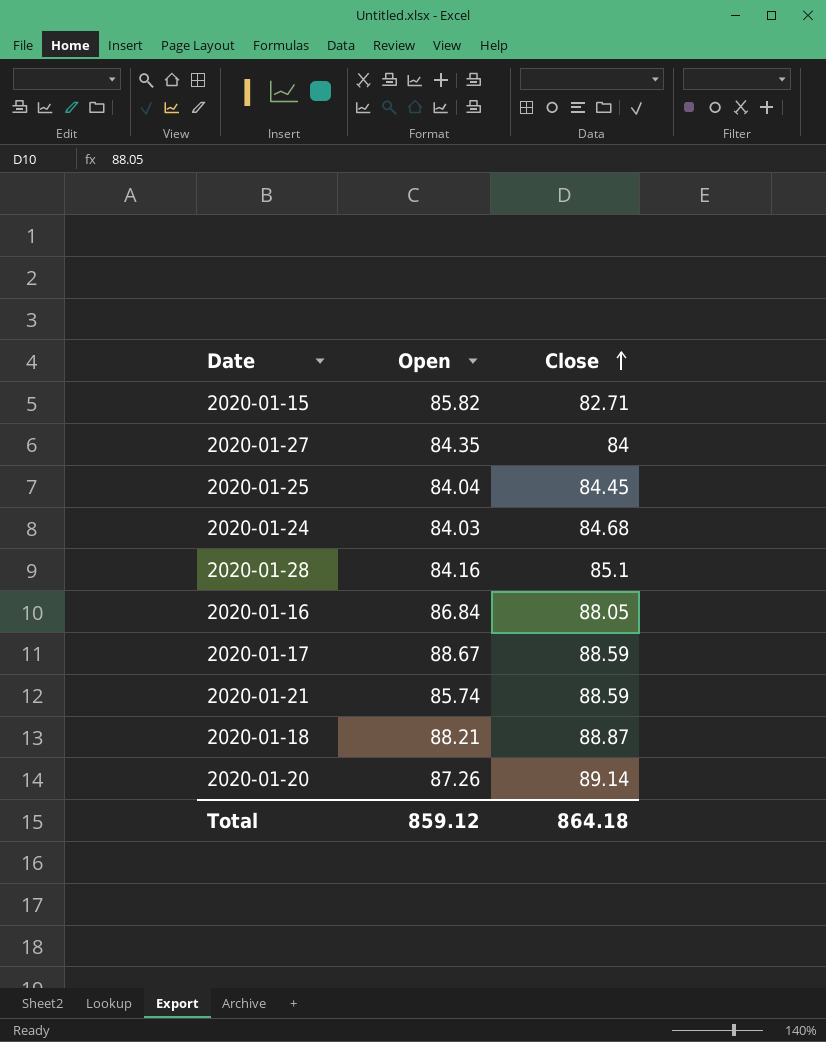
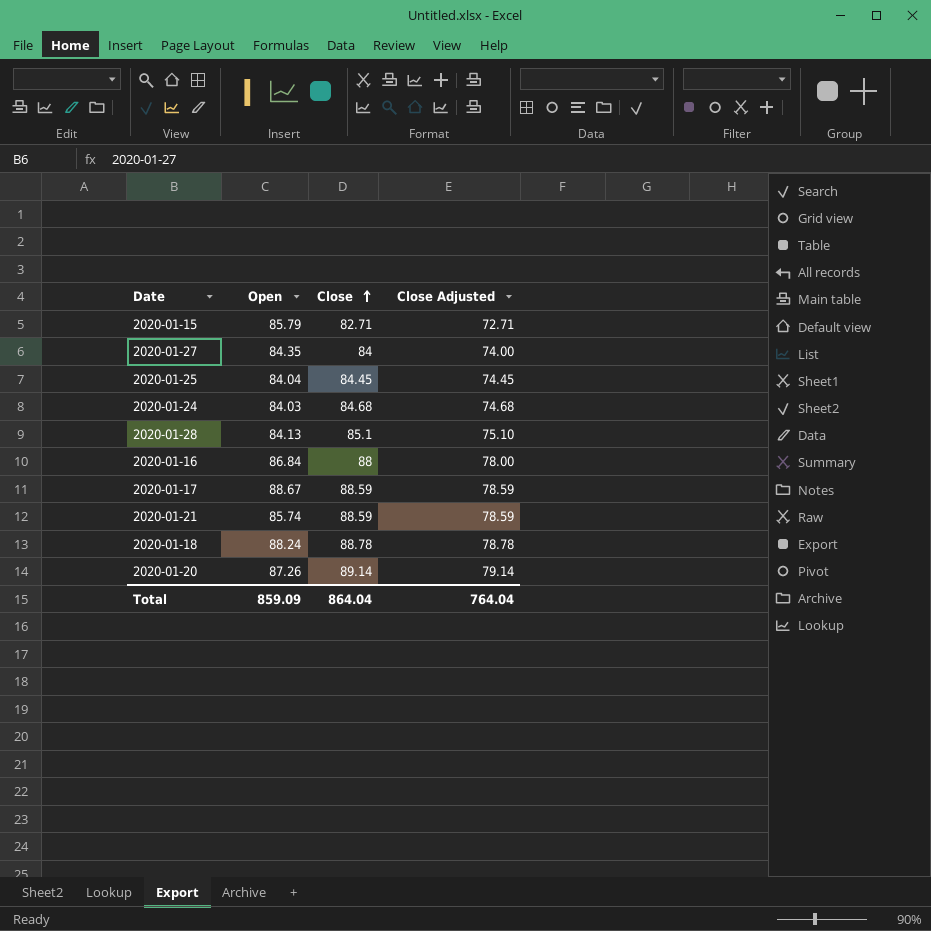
column Close Adjusted | formula: none -> [Close] - 10
2020-01-15 | Open: 85.82 -> 85.79
2020-01-28 | Open: 84.16 -> 84.13
2020-01-16 | Close: 88.05 -> 88
2020-01-18 | Open: 88.21 -> 88.24
2020-01-18 | Close: 88.87 -> 88.78
Total | Open: 859.12 -> 859.09
Total | Close: 864.18 -> 864.04

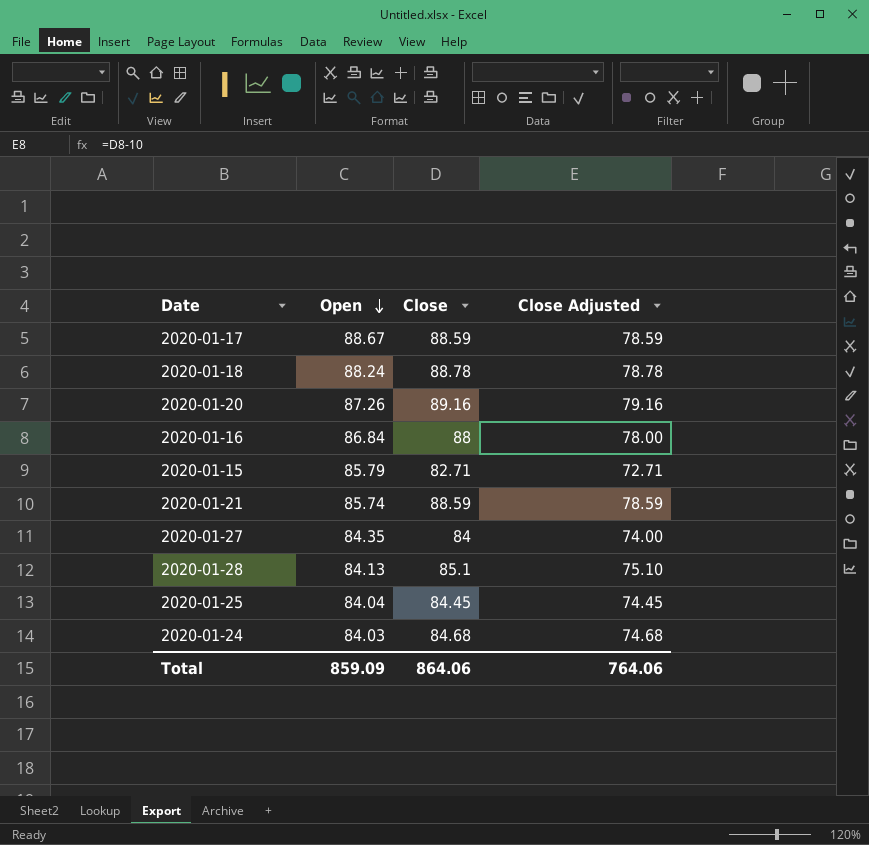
row order: Close ascending -> Open descending
2020-01-20 | Close: 89.14 -> 89.16
2020-01-20 | Close Adjusted: 79.14 -> 79.16
Total | Close: 864.04 -> 864.06
Total | Close Adjusted: 764.04 -> 764.06

